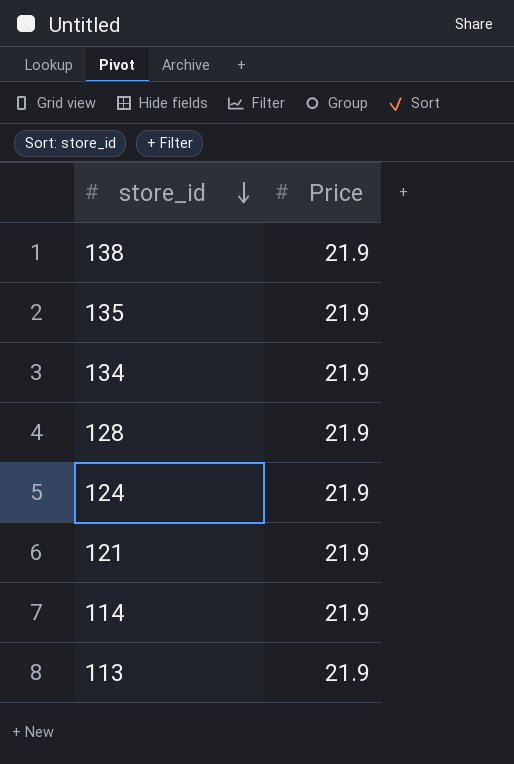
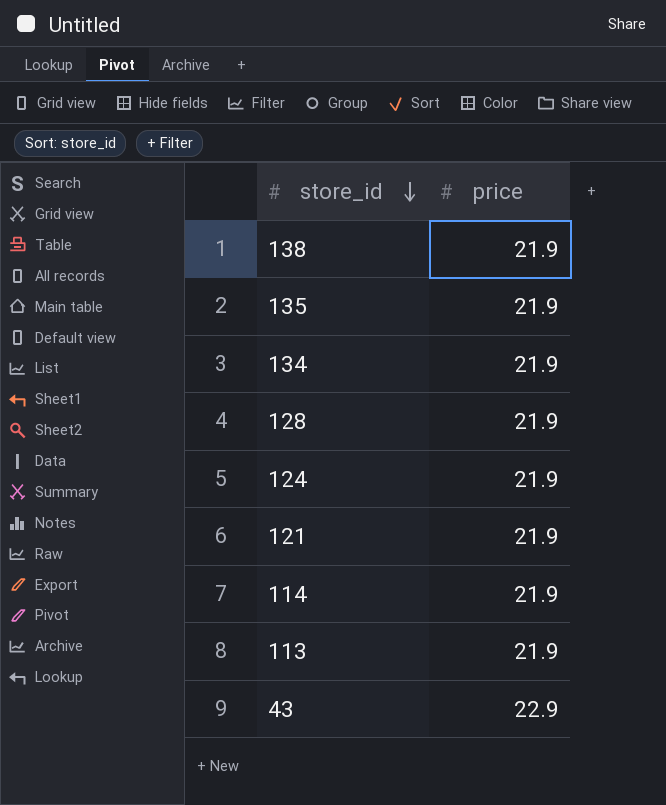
column name: Price -> price
row 43: none -> 22.9

